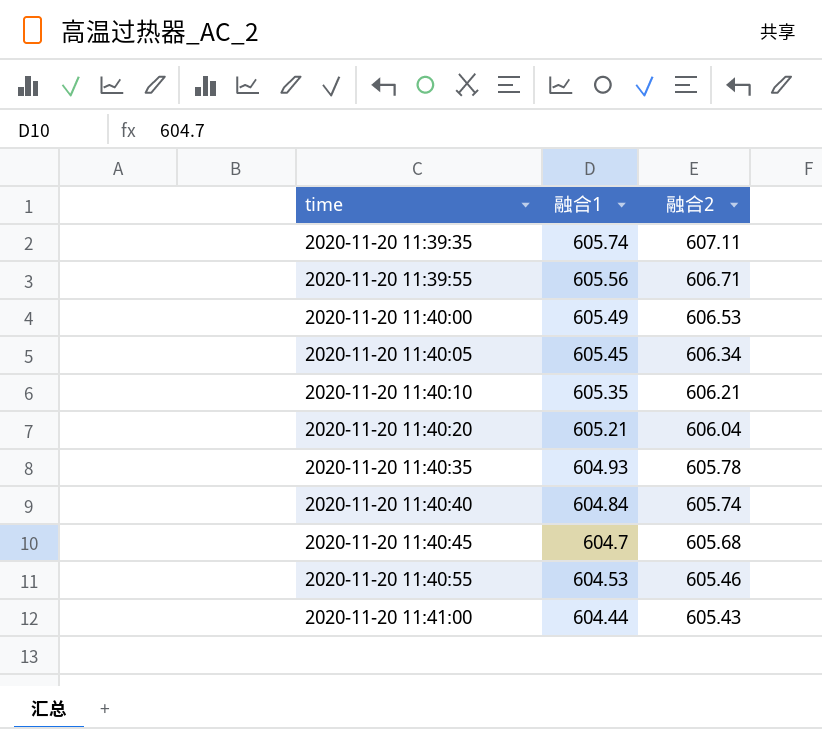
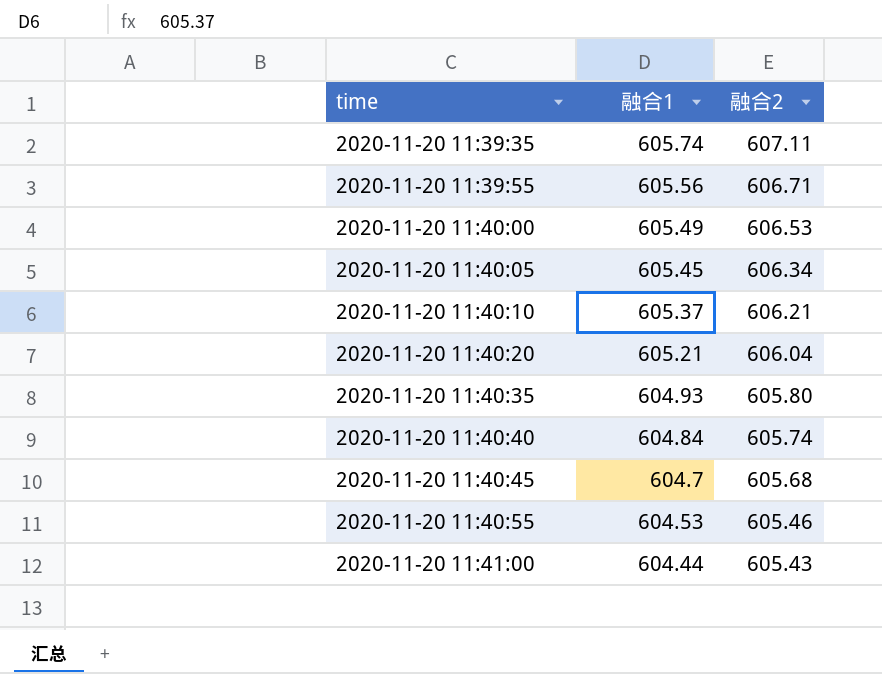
2020-11-20 11:40:10 | 融合1: 605.35 -> 605.37
2020-11-20 11:40:35 | 融合2: 605.78 -> 605.80

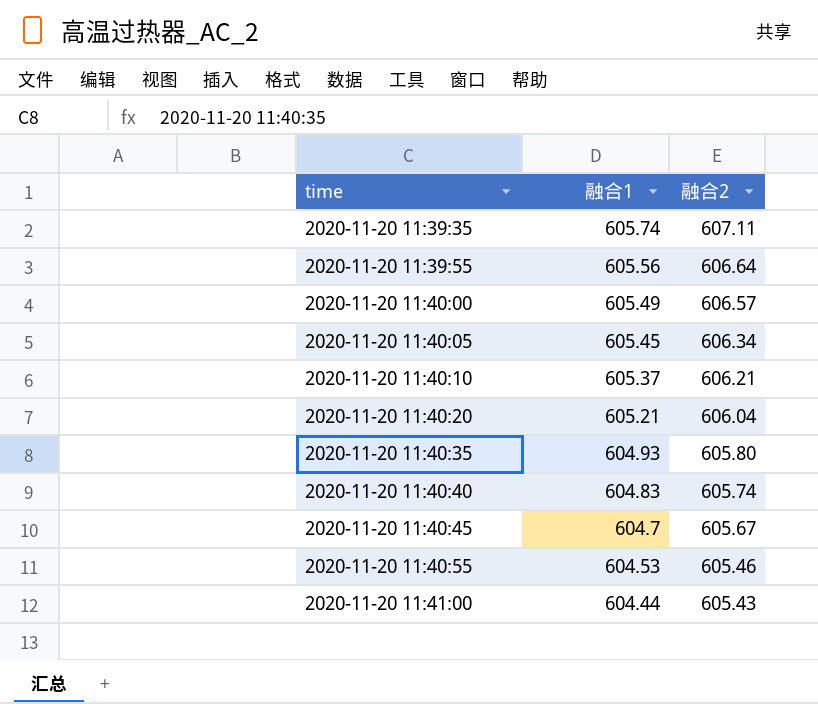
2020-11-20 11:39:55 | 融合2: 606.71 -> 606.64
2020-11-20 11:40:00 | 融合2: 606.53 -> 606.57
2020-11-20 11:40:40 | 融合1: 604.84 -> 604.83
2020-11-20 11:40:45 | 融合2: 605.68 -> 605.67

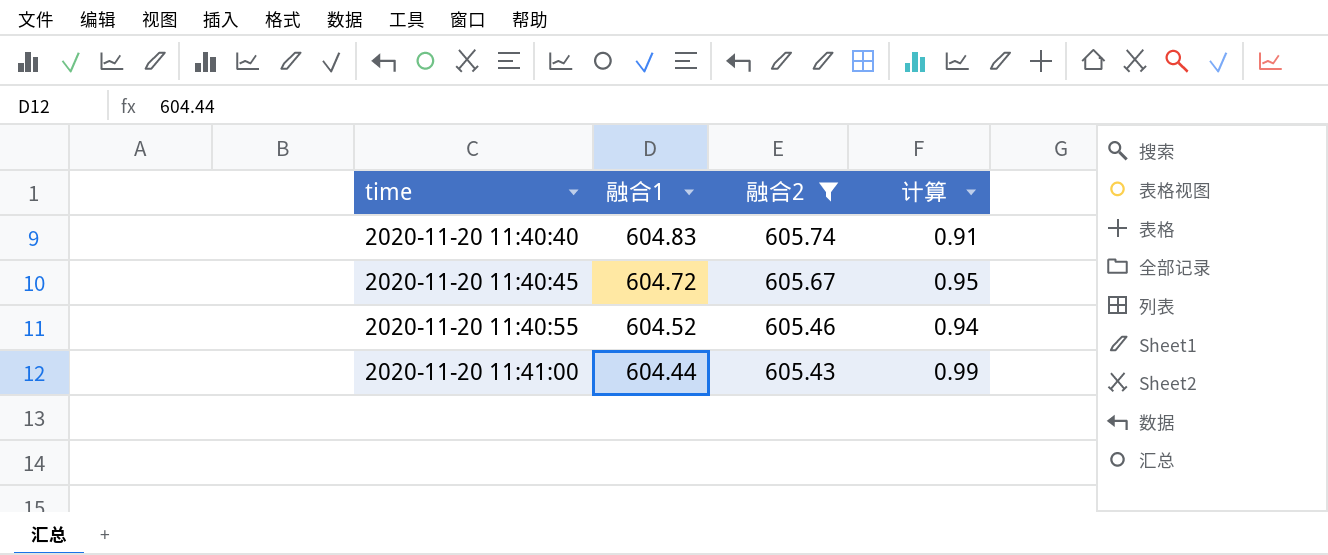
filter: none -> 融合2 <= 605.74
column 计算 | formula: none -> [融合2] - [融合1]
2020-11-20 11:40:45 | 融合1: 604.7 -> 604.72
2020-11-20 11:40:55 | 融合1: 604.53 -> 604.52

